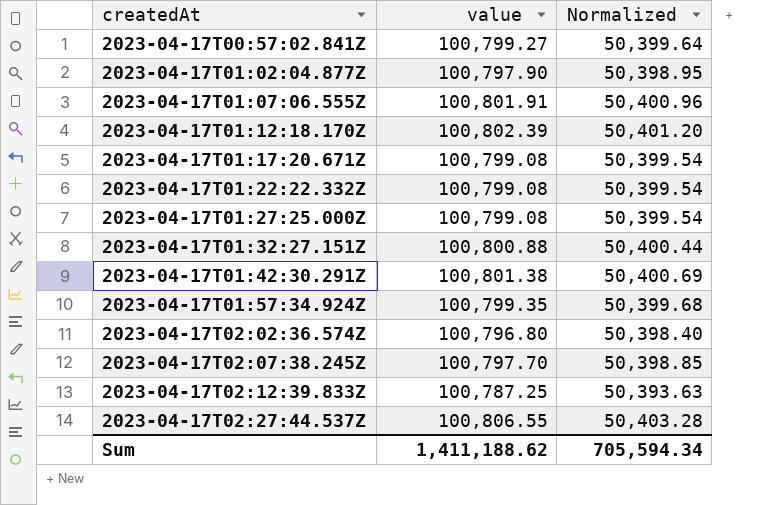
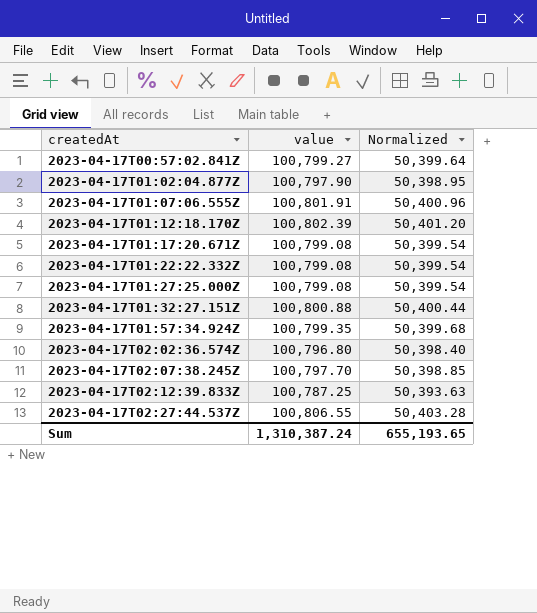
row 2023-04-17T01:42:30.291Z: 100,801.38 | 50,400.69 -> none
Sum | value: 1,411,188.62 -> 1,310,387.24
Sum | Normalized: 705,594.34 -> 655,193.65

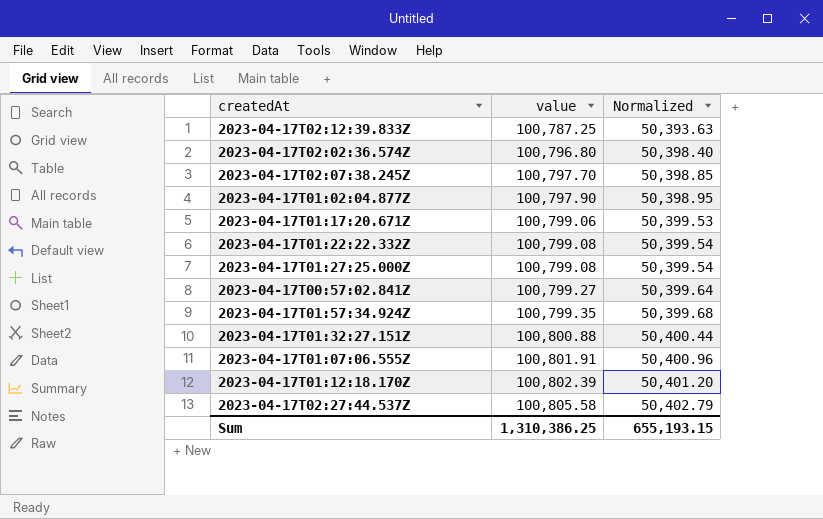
row order: createdAt ascending -> value ascending
2023-04-17T01:17:20.671Z | value: 100,799.08 -> 100,799.06
2023-04-17T01:17:20.671Z | Normalized: 50,399.54 -> 50,399.53
2023-04-17T02:27:44.537Z | value: 100,806.55 -> 100,805.58
2023-04-17T02:27:44.537Z | Normalized: 50,403.28 -> 50,402.79
Sum | value: 1,310,387.24 -> 1,310,386.25
Sum | Normalized: 655,193.65 -> 655,193.15

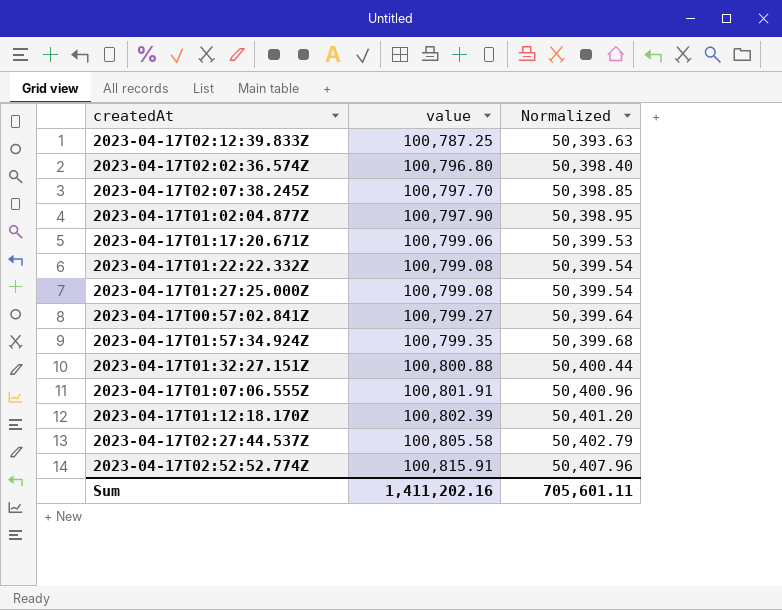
row 2023-04-17T02:52:52.774Z: none -> 100,815.91 | 50,407.96
Sum | value: 1,310,386.25 -> 1,411,202.16
Sum | Normalized: 655,193.15 -> 705,601.11

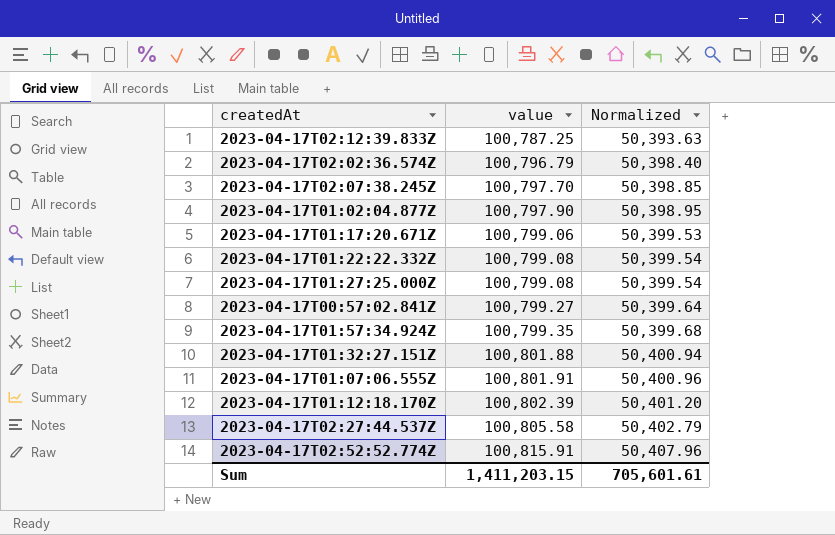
2023-04-17T02:02:36.574Z | value: 100,796.80 -> 100,796.79
2023-04-17T01:32:27.151Z | value: 100,800.88 -> 100,801.88
2023-04-17T01:32:27.151Z | Normalized: 50,400.44 -> 50,400.94
Sum | value: 1,411,202.16 -> 1,411,203.15
Sum | Normalized: 705,601.11 -> 705,601.61

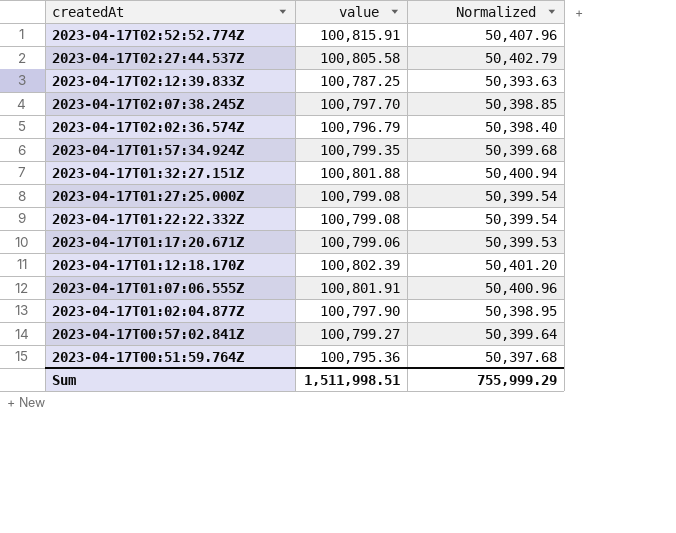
row order: value ascending -> createdAt descending
row 2023-04-17T00:51:59.764Z: none -> 100,795.36 | 50,397.68
Sum | value: 1,411,203.15 -> 1,511,998.51
Sum | Normalized: 705,601.61 -> 755,999.29

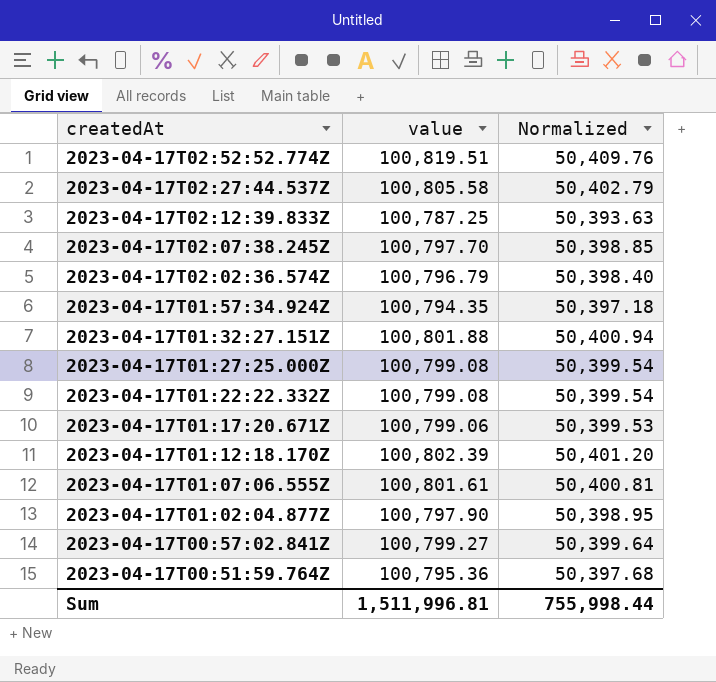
2023-04-17T02:52:52.774Z | value: 100,815.91 -> 100,819.51
2023-04-17T02:52:52.774Z | Normalized: 50,407.96 -> 50,409.76
2023-04-17T01:57:34.924Z | value: 100,799.35 -> 100,794.35
2023-04-17T01:57:34.924Z | Normalized: 50,399.68 -> 50,397.18
2023-04-17T01:07:06.555Z | value: 100,801.91 -> 100,801.61
2023-04-17T01:07:06.555Z | Normalized: 50,400.96 -> 50,400.81
Sum | value: 1,511,998.51 -> 1,511,996.81
Sum | Normalized: 755,999.29 -> 755,998.44

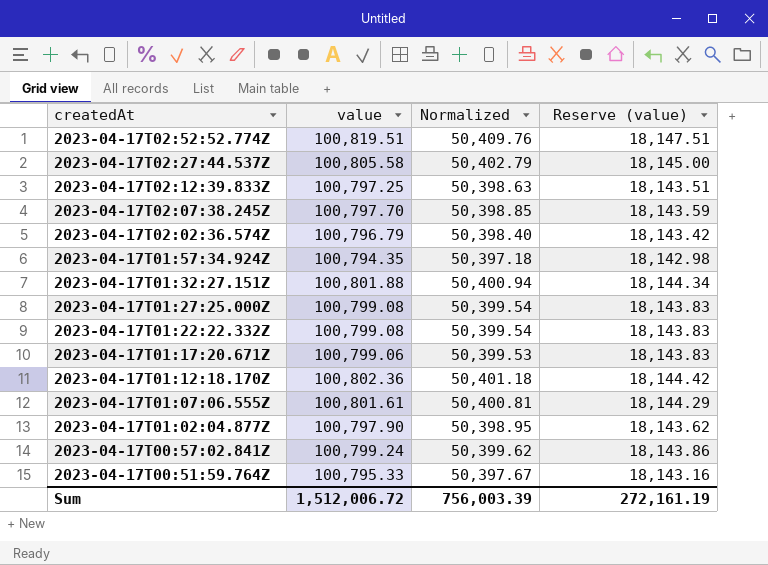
column Reserve (value) | formula: none -> [value] * 0.18
2023-04-17T02:12:39.833Z | value: 100,787.25 -> 100,797.25
2023-04-17T02:12:39.833Z | Normalized: 50,393.63 -> 50,398.63
2023-04-17T01:12:18.170Z | value: 100,802.39 -> 100,802.36
2023-04-17T01:12:18.170Z | Normalized: 50,401.20 -> 50,401.18
2023-04-17T00:57:02.841Z | value: 100,799.27 -> 100,799.24
2023-04-17T00:57:02.841Z | Normalized: 50,399.64 -> 50,399.62
2023-04-17T00:51:59.764Z | value: 100,795.36 -> 100,795.33
2023-04-17T00:51:59.764Z | Normalized: 50,397.68 -> 50,397.67
Sum | value: 1,511,996.81 -> 1,512,006.72
Sum | Normalized: 755,998.44 -> 756,003.39

